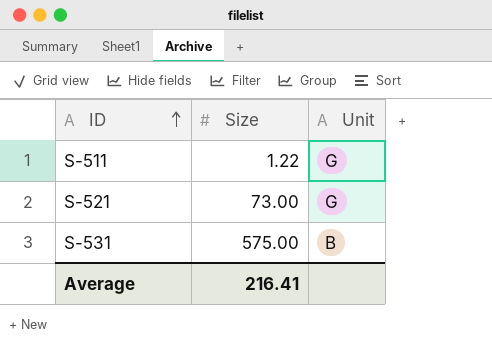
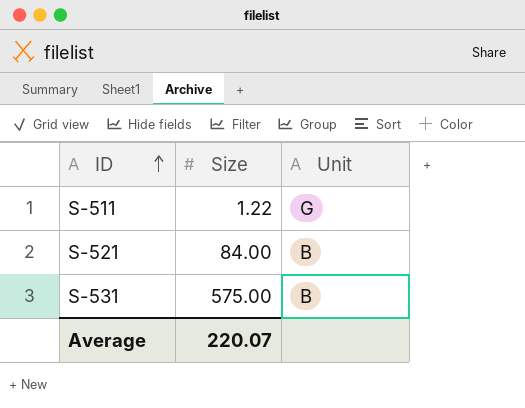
S-521 | Size: 73.00 -> 84.00
S-521 | Unit: G -> B
Average | Size: 216.41 -> 220.07

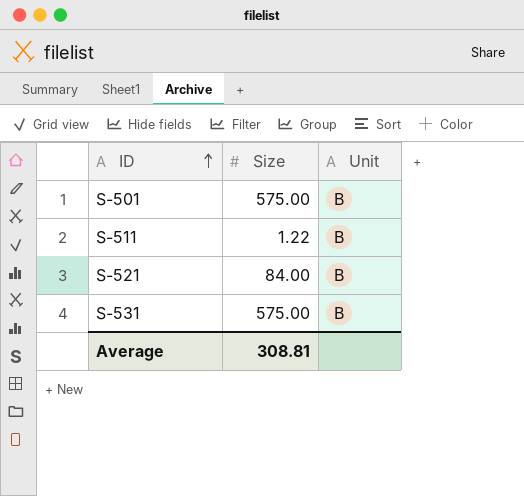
row S-501: none -> 575.00 | B
S-511 | Unit: G -> B
Average | Size: 220.07 -> 308.81

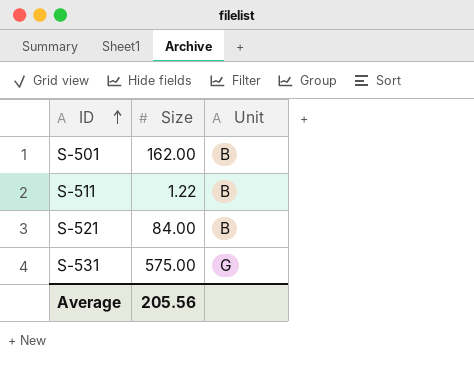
S-501 | Size: 575.00 -> 162.00
S-531 | Unit: B -> G
Average | Size: 308.81 -> 205.56

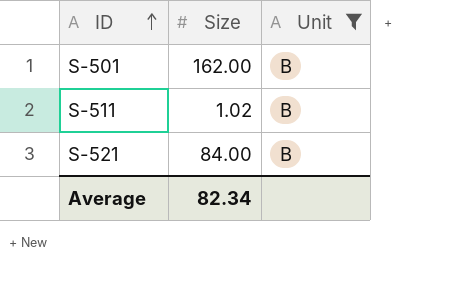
filter: none -> Unit = B
S-511 | Size: 1.22 -> 1.02
Average | Size: 205.56 -> 82.34

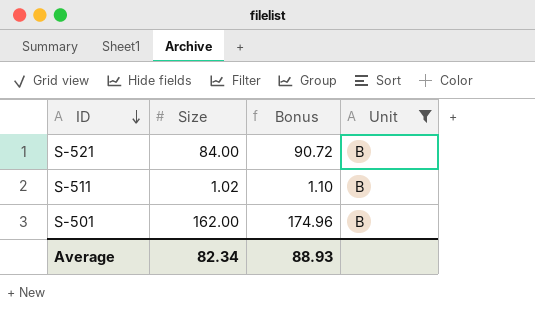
row order: ID ascending -> ID descending
column Bonus | formula: none -> [Size] * 1.08

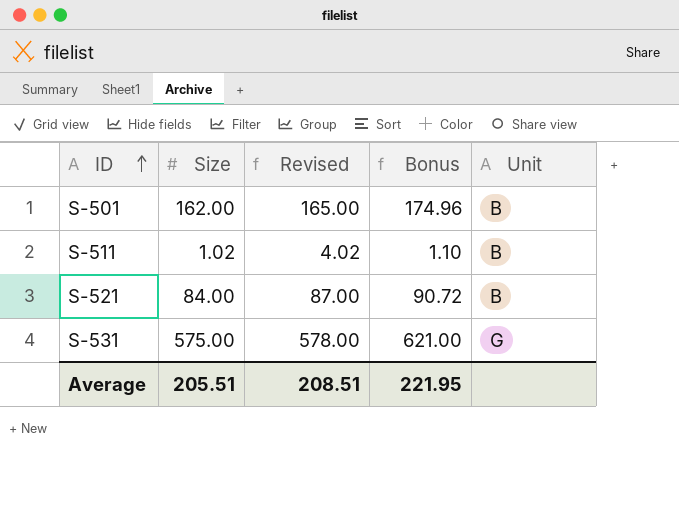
filter: Unit = B -> none
row order: ID descending -> ID ascending
column Revised | formula: none -> [Size] + 3
Average | Size: 82.34 -> 205.51
Average | Bonus: 88.93 -> 221.95

